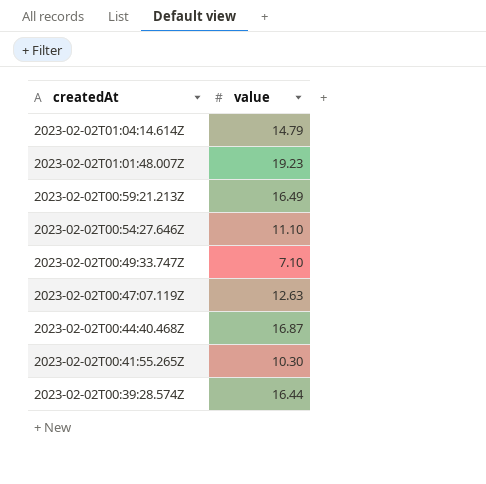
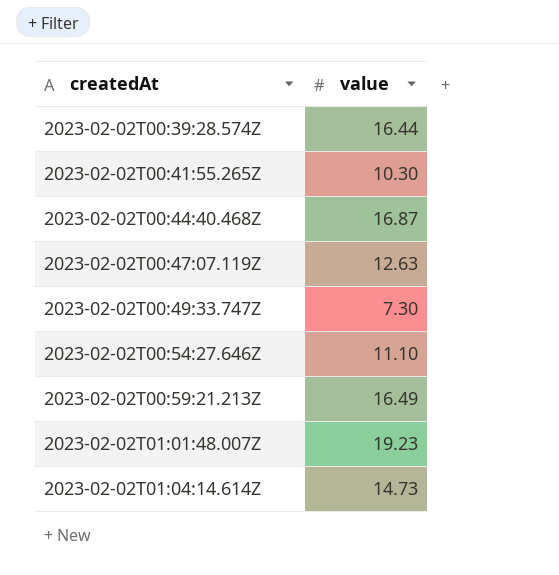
row order: createdAt descending -> createdAt ascending
2023-02-02T00:49:33.747Z | value: 7.10 -> 7.30
2023-02-02T01:04:14.614Z | value: 14.79 -> 14.73

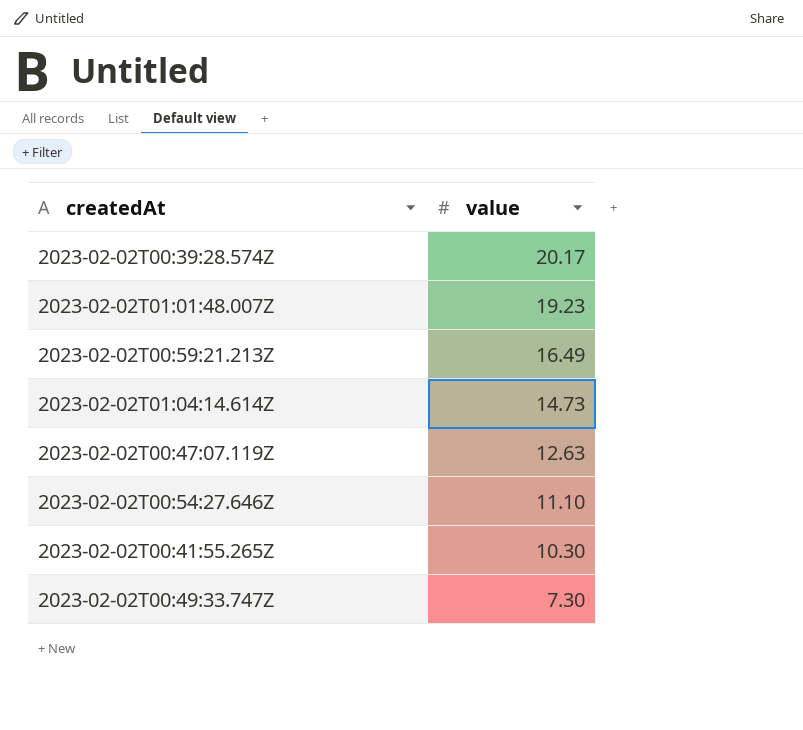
row order: createdAt ascending -> value descending
row 2023-02-02T00:44:40.468Z: 16.87 -> none
2023-02-02T00:39:28.574Z | value: 16.44 -> 20.17

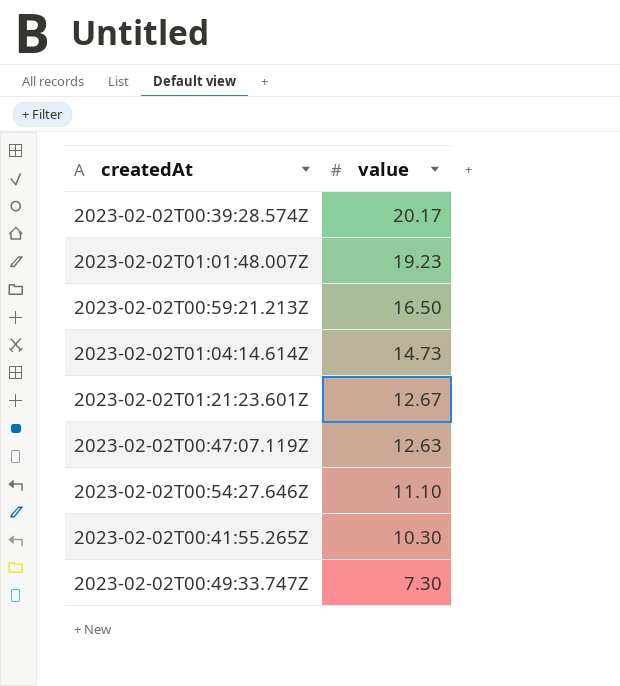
2023-02-02T00:59:21.213Z | value: 16.49 -> 16.50
row 2023-02-02T01:21:23.601Z: none -> 12.67

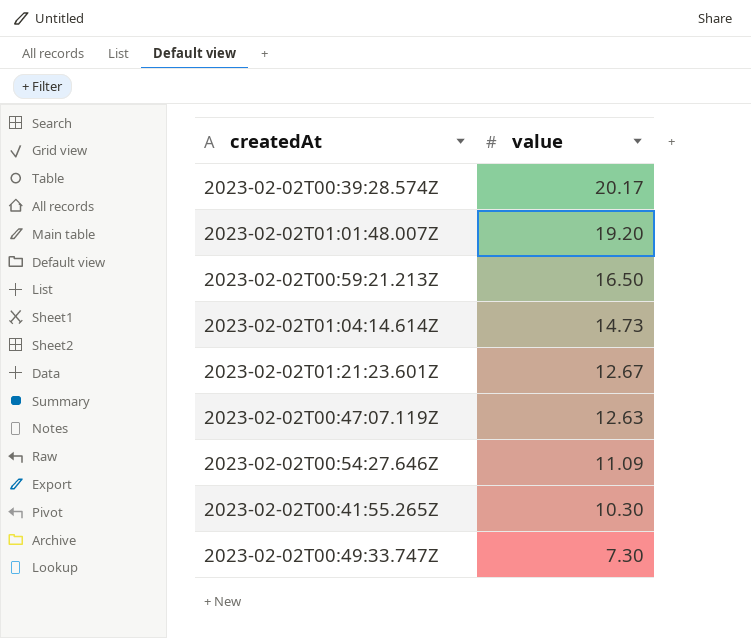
2023-02-02T01:01:48.007Z | value: 19.23 -> 19.20
2023-02-02T00:54:27.646Z | value: 11.10 -> 11.09

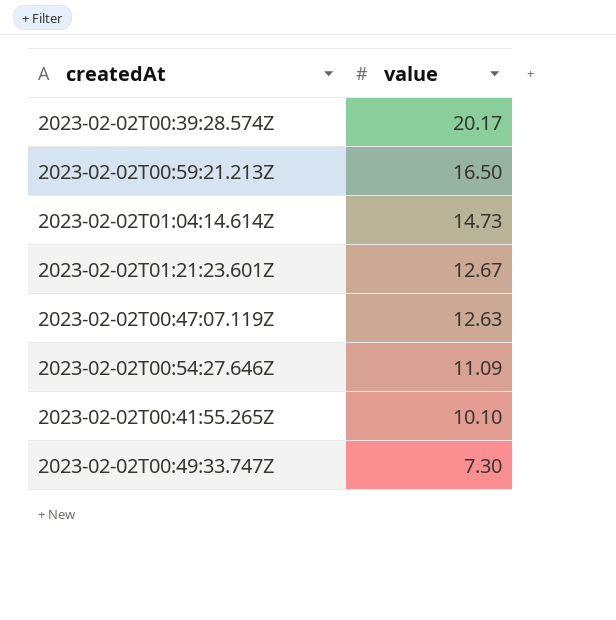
row 2023-02-02T01:01:48.007Z: 19.20 -> none
2023-02-02T00:41:55.265Z | value: 10.30 -> 10.10

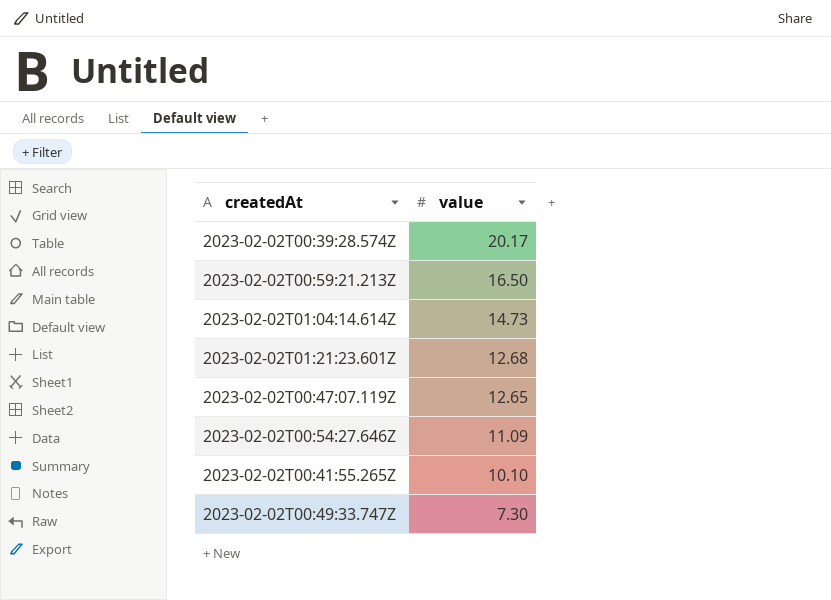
2023-02-02T01:21:23.601Z | value: 12.67 -> 12.68
2023-02-02T00:47:07.119Z | value: 12.63 -> 12.65

